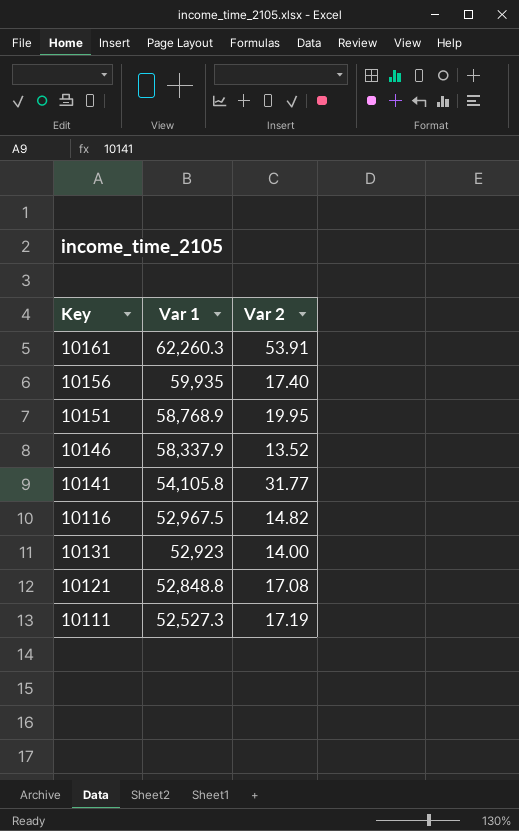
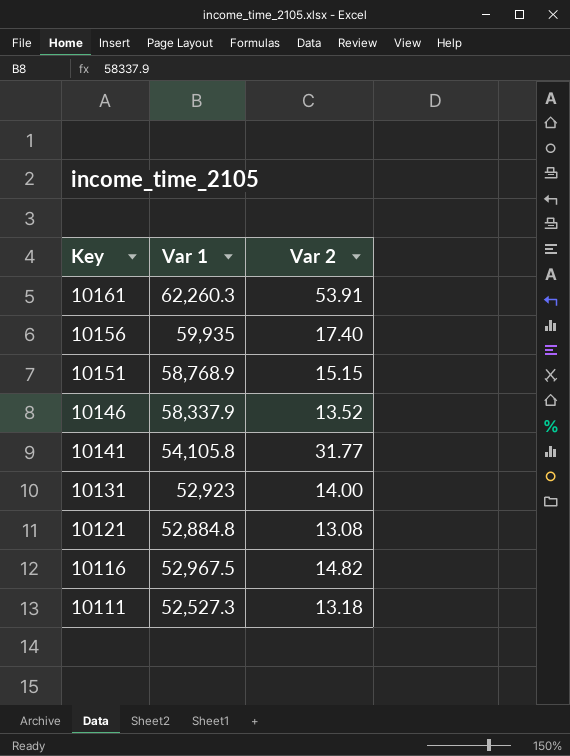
row order: Var 1 descending -> Key descending
10151 | Var 2: 19.95 -> 15.15
10121 | Var 1: 52,848.8 -> 52,884.8
10121 | Var 2: 17.08 -> 13.08
10111 | Var 2: 17.19 -> 13.18

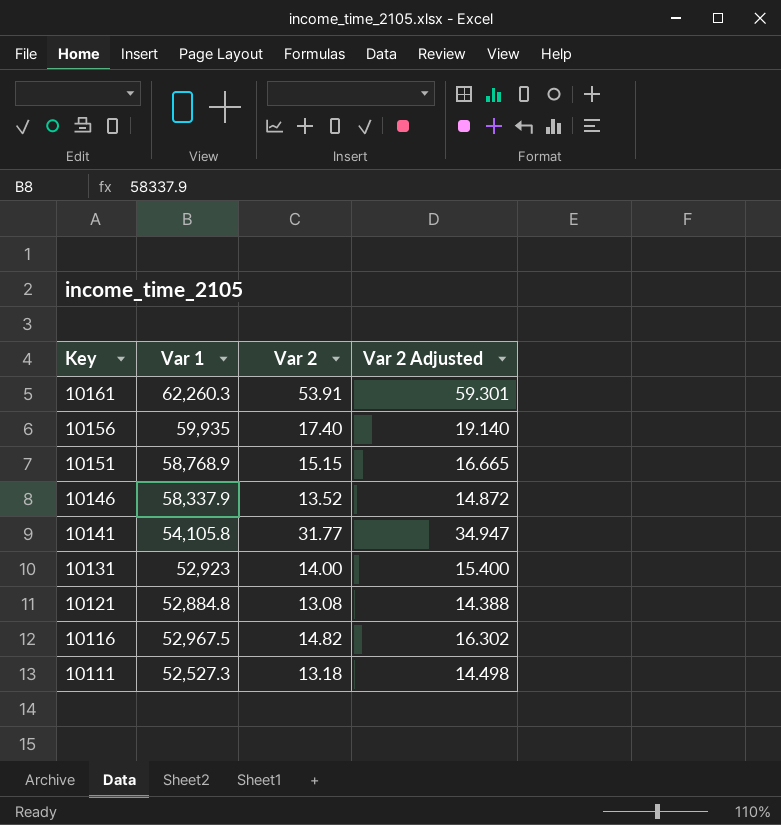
column Var 2 Adjusted | formula: none -> [Var 2] * 1.1

